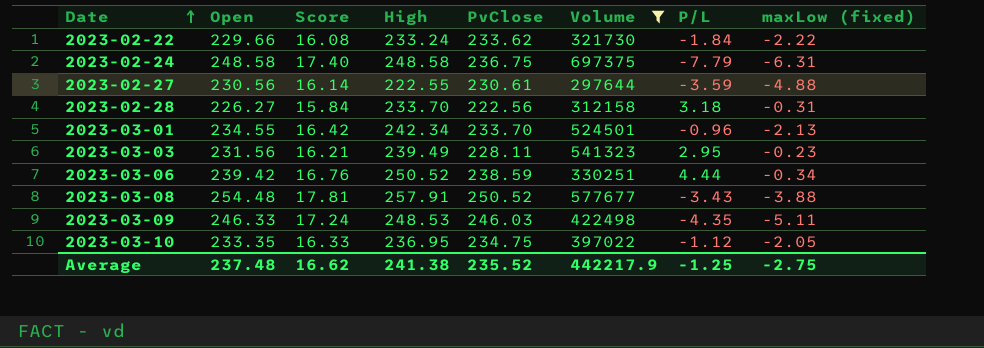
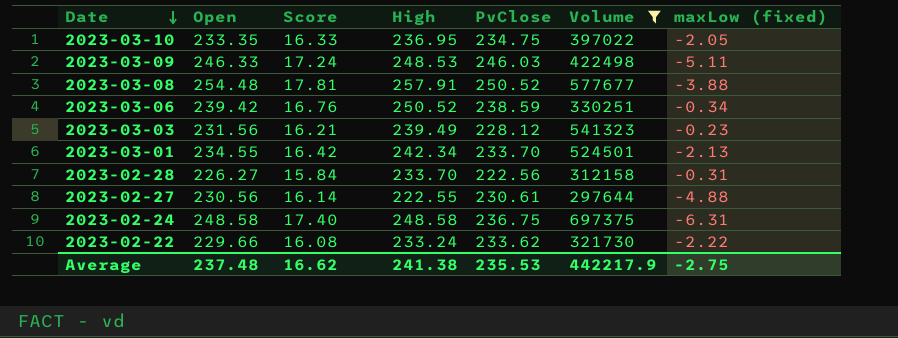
row order: Date ascending -> Date descending
column P/L | position: 7 -> none
2023-03-03 | PvClose: 228.11 -> 228.12
Average | PvClose: 235.52 -> 235.53

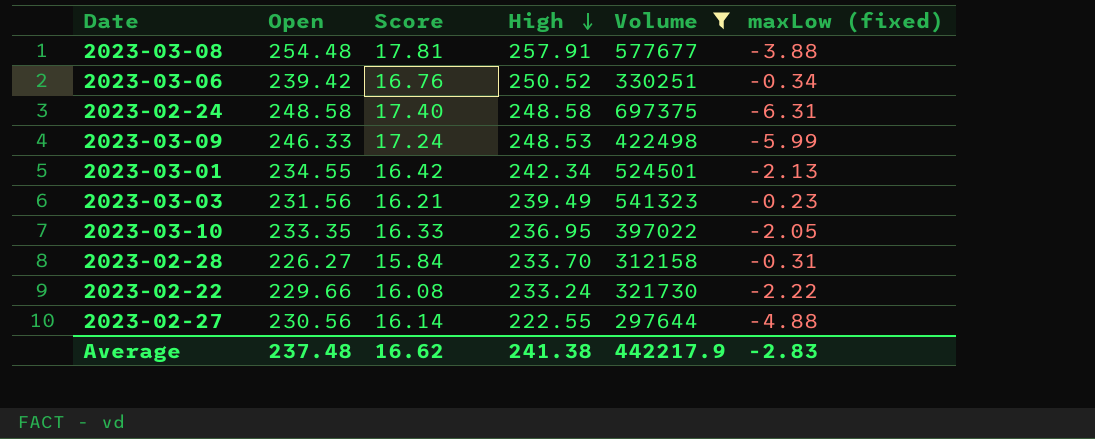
row order: Date descending -> High descending
column PvClose | position: 5 -> none
2023-03-09 | maxLow (fixed): -5.11 -> -5.99
Average | maxLow (fixed): -2.75 -> -2.83

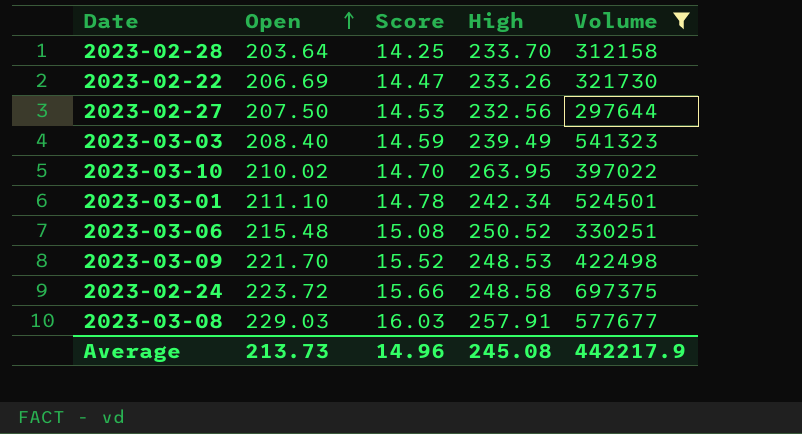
row order: High descending -> Open ascending
column maxLow (fixed) | position: 6 -> none
2023-02-28 | Open: 226.27 -> 203.64
2023-02-28 | Score: 15.84 -> 14.25
2023-02-22 | Open: 229.66 -> 206.69
2023-02-22 | Score: 16.08 -> 14.47
2023-02-22 | High: 233.24 -> 233.26
2023-02-27 | Open: 230.56 -> 207.50
2023-02-27 | Score: 16.14 -> 14.53
2023-02-27 | High: 222.55 -> 232.56
2023-03-03 | Open: 231.56 -> 208.40
2023-03-03 | Score: 16.21 -> 14.59
2023-03-10 | Open: 233.35 -> 210.02
2023-03-10 | Score: 16.33 -> 14.70
2023-03-10 | High: 236.95 -> 263.95
2023-03-01 | Open: 234.55 -> 211.10
2023-03-01 | Score: 16.42 -> 14.78
2023-03-06 | Open: 239.42 -> 215.48
2023-03-06 | Score: 16.76 -> 15.08
2023-03-09 | Open: 246.33 -> 221.70
2023-03-09 | Score: 17.24 -> 15.52
2023-02-24 | Open: 248.58 -> 223.72
2023-02-24 | Score: 17.40 -> 15.66
2023-03-08 | Open: 254.48 -> 229.03
2023-03-08 | Score: 17.81 -> 16.03
Average | Open: 237.48 -> 213.73
Average | Score: 16.62 -> 14.96
Average | High: 241.38 -> 245.08

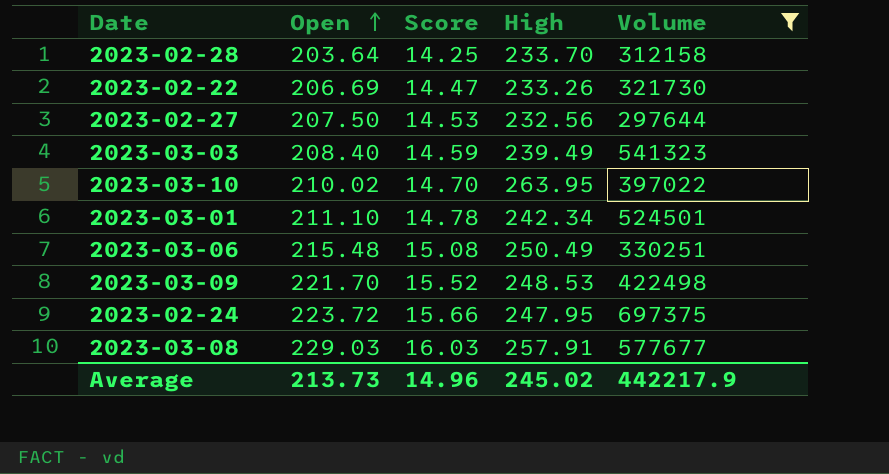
2023-03-06 | High: 250.52 -> 250.49
2023-02-24 | High: 248.58 -> 247.95
Average | High: 245.08 -> 245.02

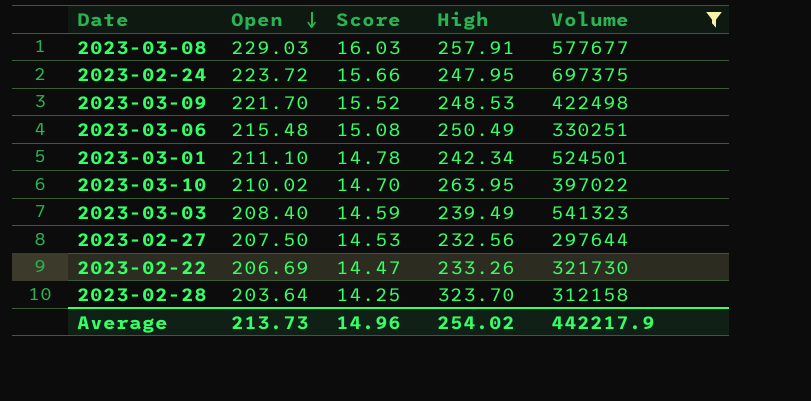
row order: Open ascending -> Open descending
2023-02-28 | High: 233.70 -> 323.70
Average | High: 245.02 -> 254.02

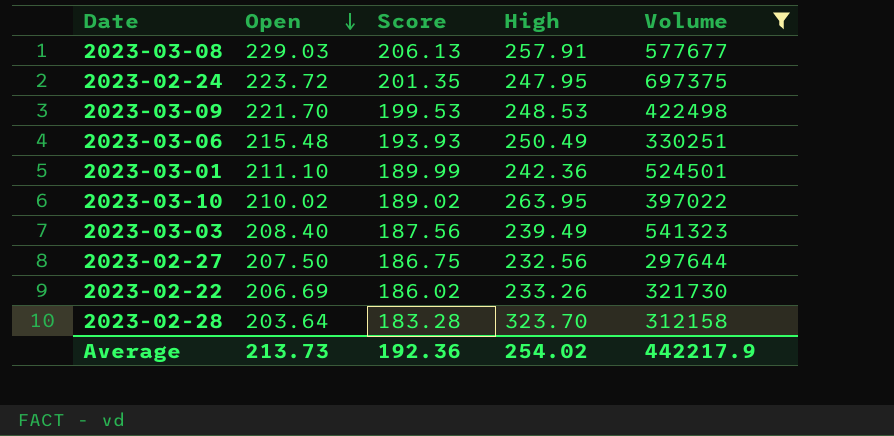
column Score | formula: [Open] * 0.07 -> [Open] * 0.9
2023-03-01 | High: 242.34 -> 242.36
Average | Score: 14.96 -> 192.36

